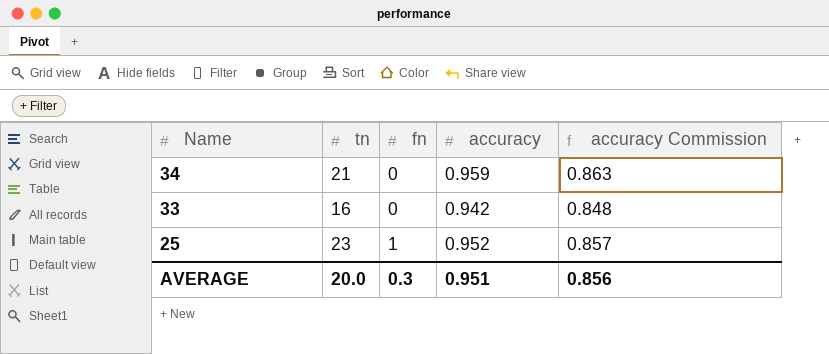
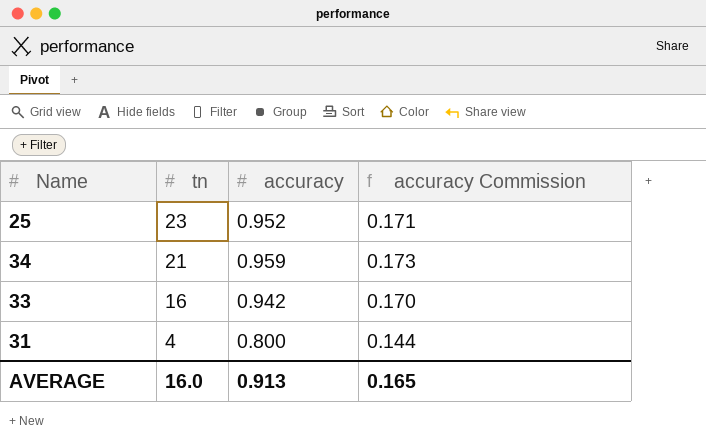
row order: Name descending -> tn descending
column fn | position: 3 -> none
column accuracy Commission | formula: [accuracy] * 0.9 -> [accuracy] * 0.18
row 31: none -> 4 | 0.800 | 0.144
AVERAGE | tn: 20.0 -> 16.0
AVERAGE | accuracy: 0.951 -> 0.913
AVERAGE | accuracy Commission: 0.856 -> 0.165

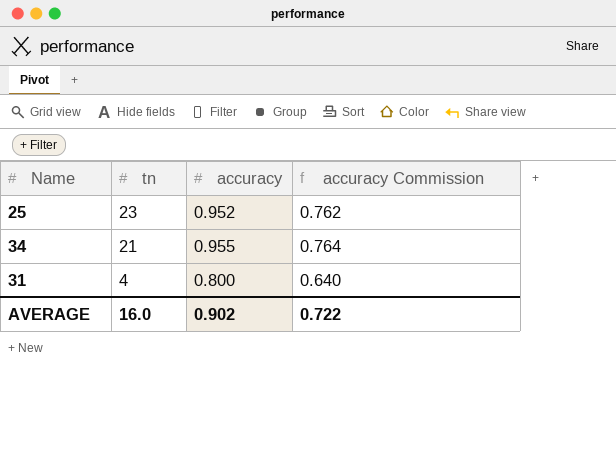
column accuracy Commission | formula: [accuracy] * 0.18 -> [accuracy] * 0.8
row 33: 16 | 0.942 | 0.170 -> none
34 | accuracy: 0.959 -> 0.955
AVERAGE | accuracy: 0.913 -> 0.902
AVERAGE | accuracy Commission: 0.165 -> 0.722

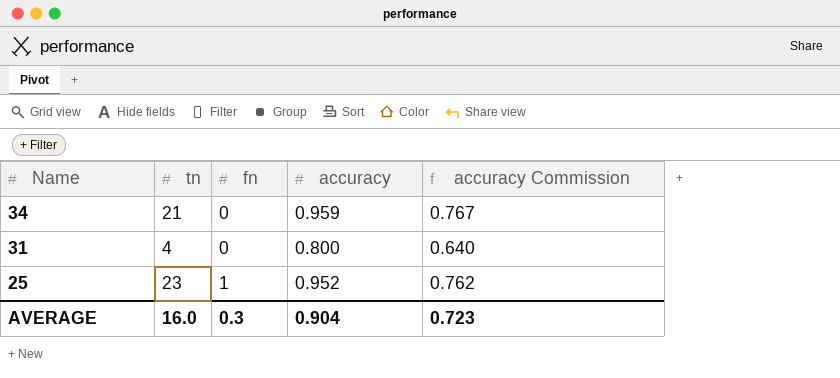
row order: tn descending -> Name descending
column fn | position: none -> 3
34 | accuracy: 0.955 -> 0.959
34 | accuracy Commission: 0.764 -> 0.767
AVERAGE | accuracy: 0.902 -> 0.904
AVERAGE | accuracy Commission: 0.722 -> 0.723

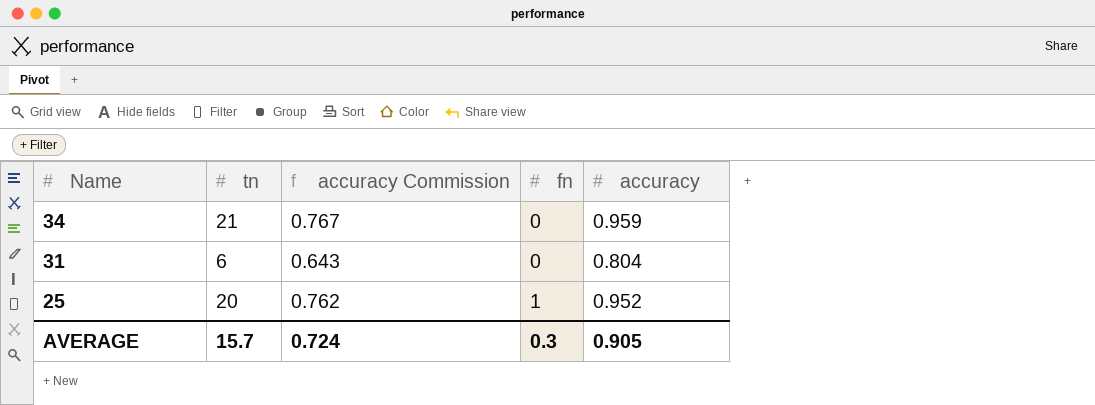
column accuracy Commission | position: 5 -> 3
31 | tn: 4 -> 6
31 | accuracy Commission: 0.640 -> 0.643
31 | accuracy: 0.800 -> 0.804
25 | tn: 23 -> 20
AVERAGE | tn: 16.0 -> 15.7
AVERAGE | accuracy Commission: 0.723 -> 0.724
AVERAGE | accuracy: 0.904 -> 0.905

